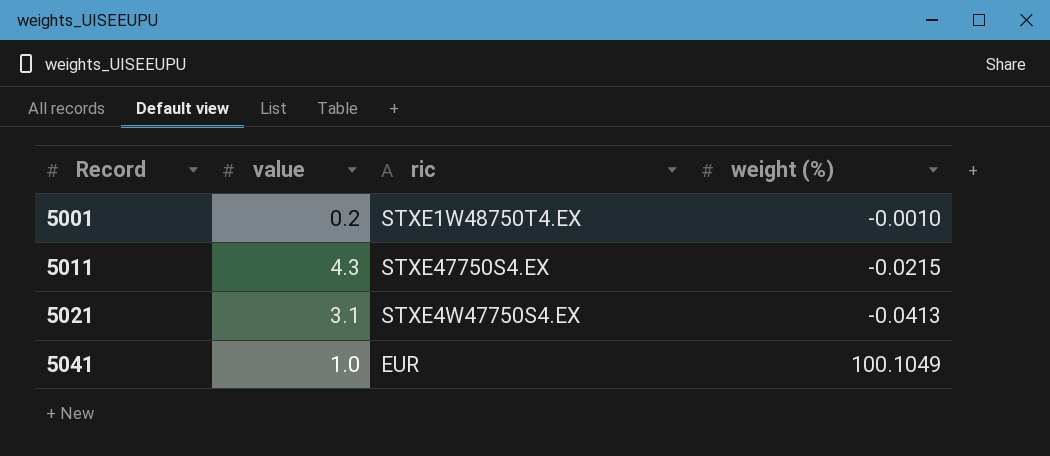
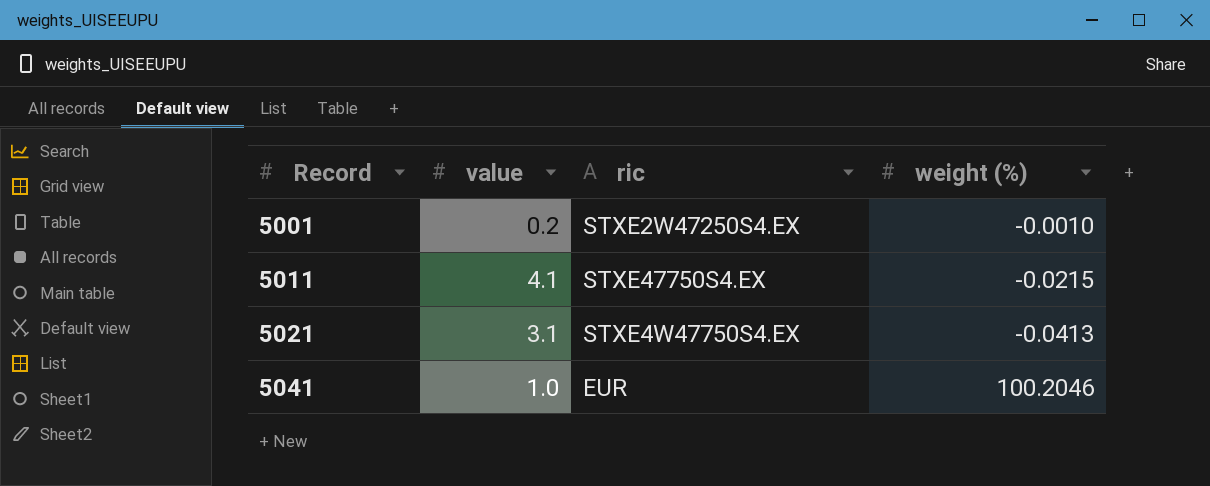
5001 | ric: STXE1W48750T4.EX -> STXE2W47250S4.EX
5011 | value: 4.3 -> 4.1
5041 | weight (%): 100.1049 -> 100.2046

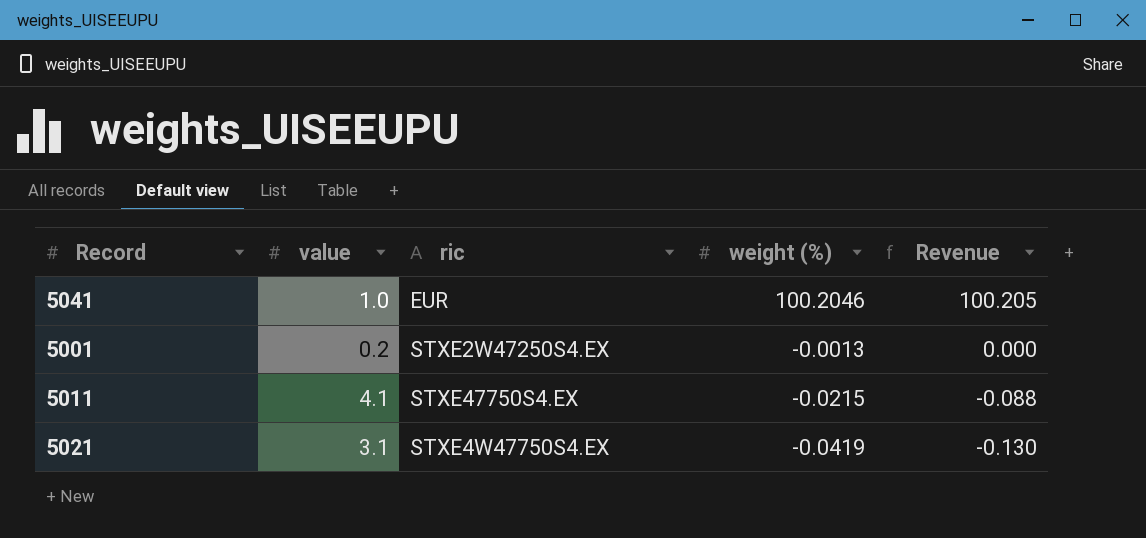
row order: Record ascending -> weight (%) descending
column Revenue | formula: none -> [value] * [weight (%)]
5001 | weight (%): -0.0010 -> -0.0013
5021 | weight (%): -0.0413 -> -0.0419

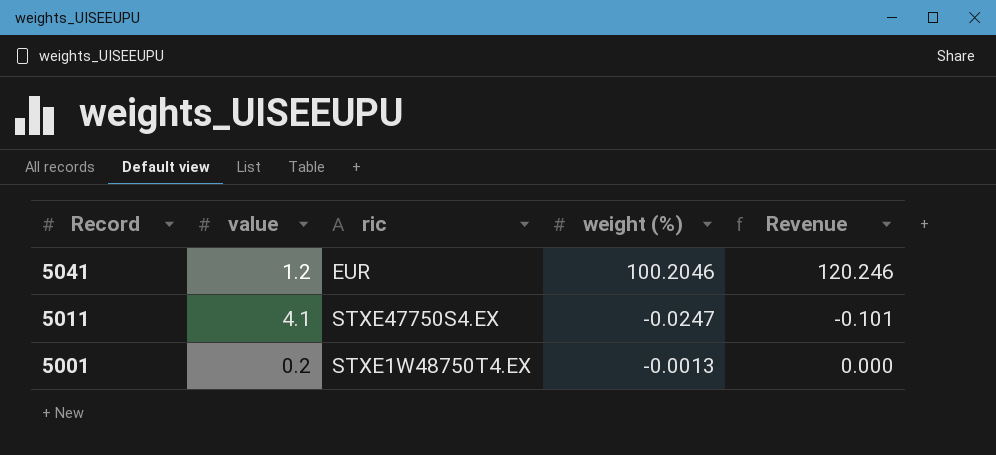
row order: weight (%) descending -> Record descending
row 5021: 3.1 | STXE4W47750S4.EX | -0.0419 | -0.130 -> none
5041 | value: 1.0 -> 1.2
5041 | Revenue: 100.205 -> 120.246
5011 | weight (%): -0.0215 -> -0.0247
5011 | Revenue: -0.088 -> -0.101
5001 | ric: STXE2W47250S4.EX -> STXE1W48750T4.EX

